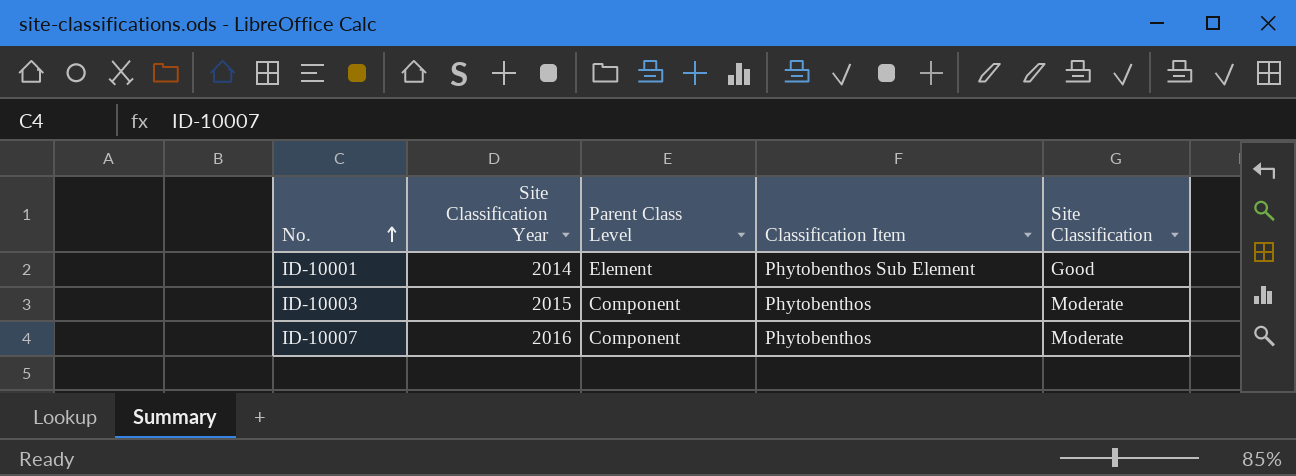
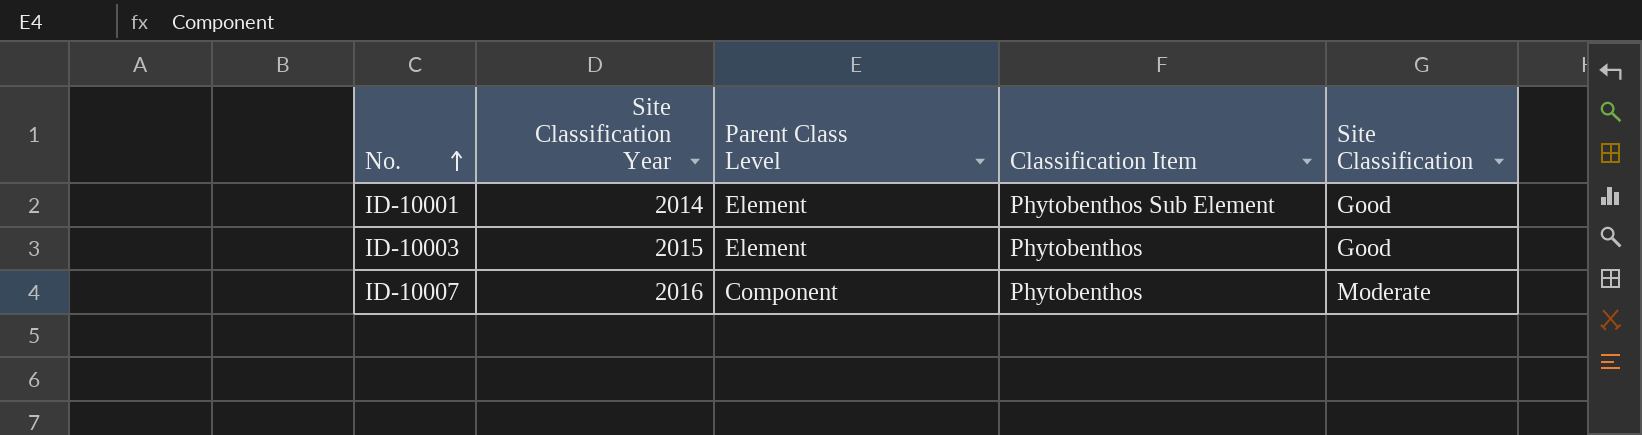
ID-10003 | Parent Class Level: Component -> Element
ID-10003 | Site Classification: Moderate -> Good

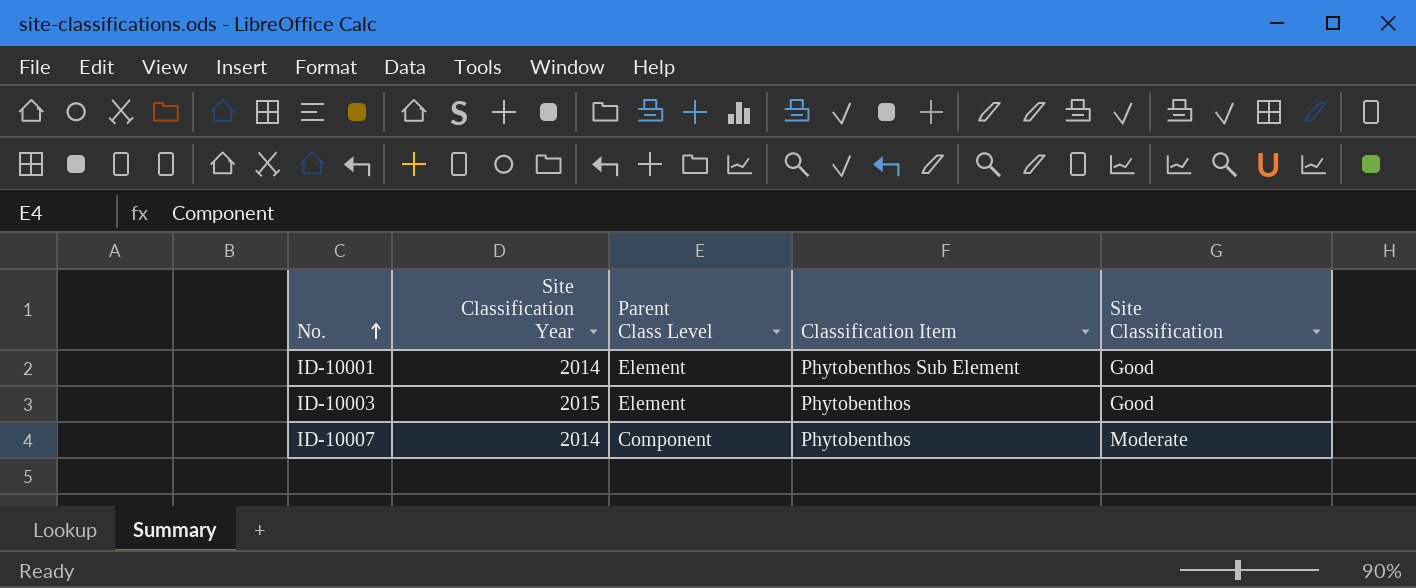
ID-10007 | Site Classification Year: 2016 -> 2014

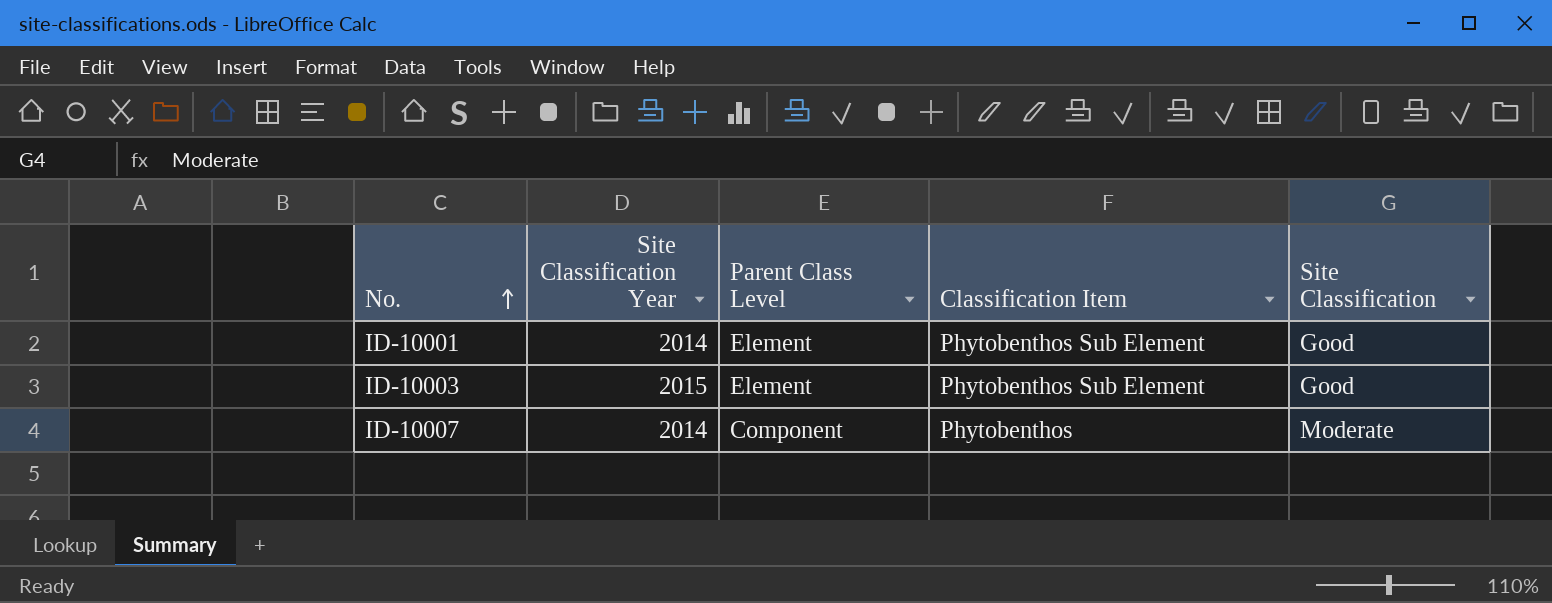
ID-10003 | Classification Item: Phytobenthos -> Phytobenthos Sub Element

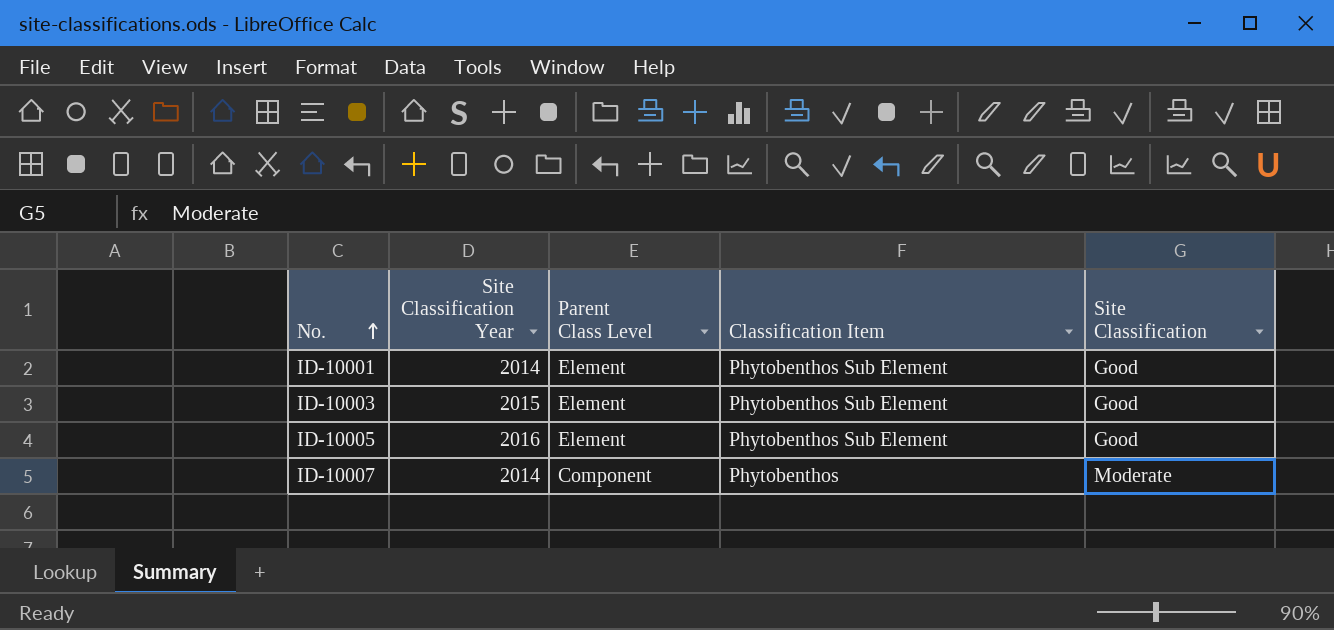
row ID-10005: none -> 2016 | Element | Phytobenthos Sub Element | Good

